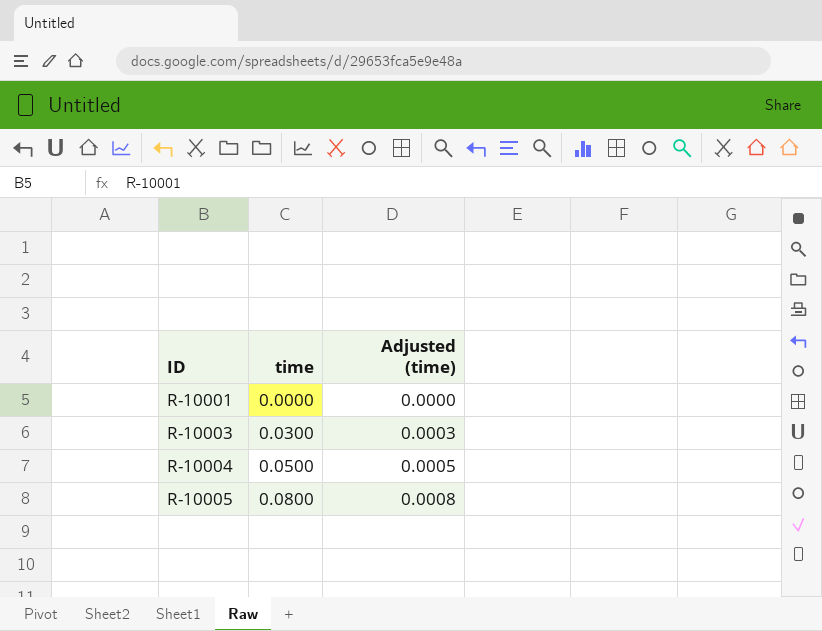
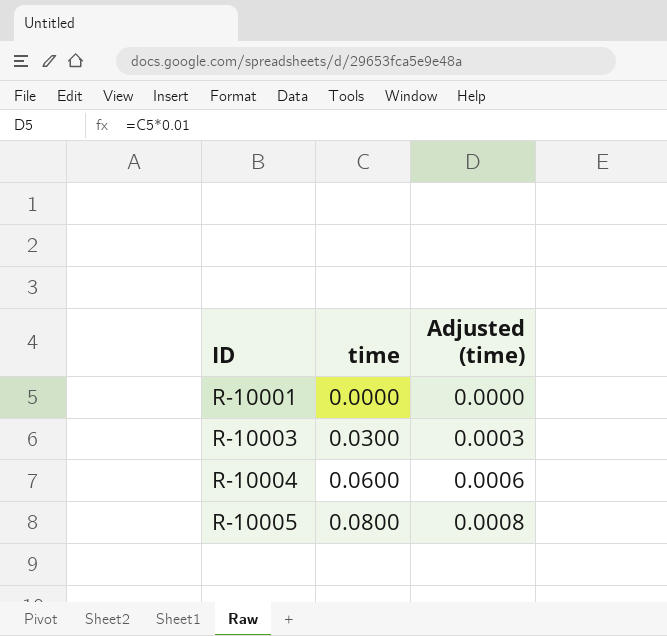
R-10004 | time: 0.0500 -> 0.0600
R-10004 | Adjusted (time): 0.0005 -> 0.0006

